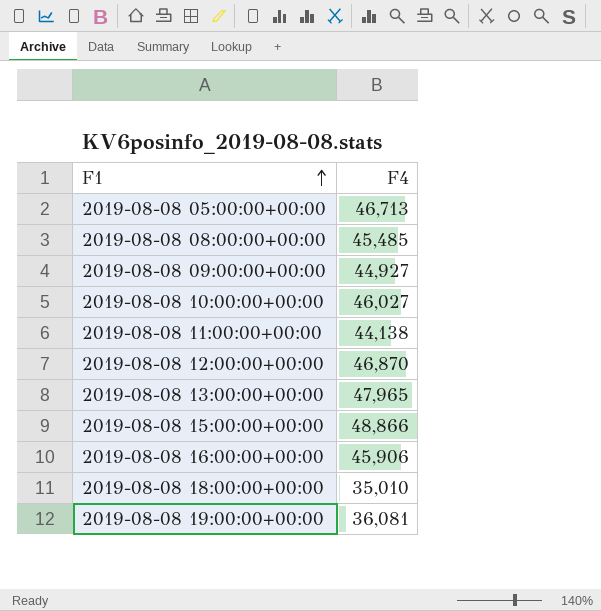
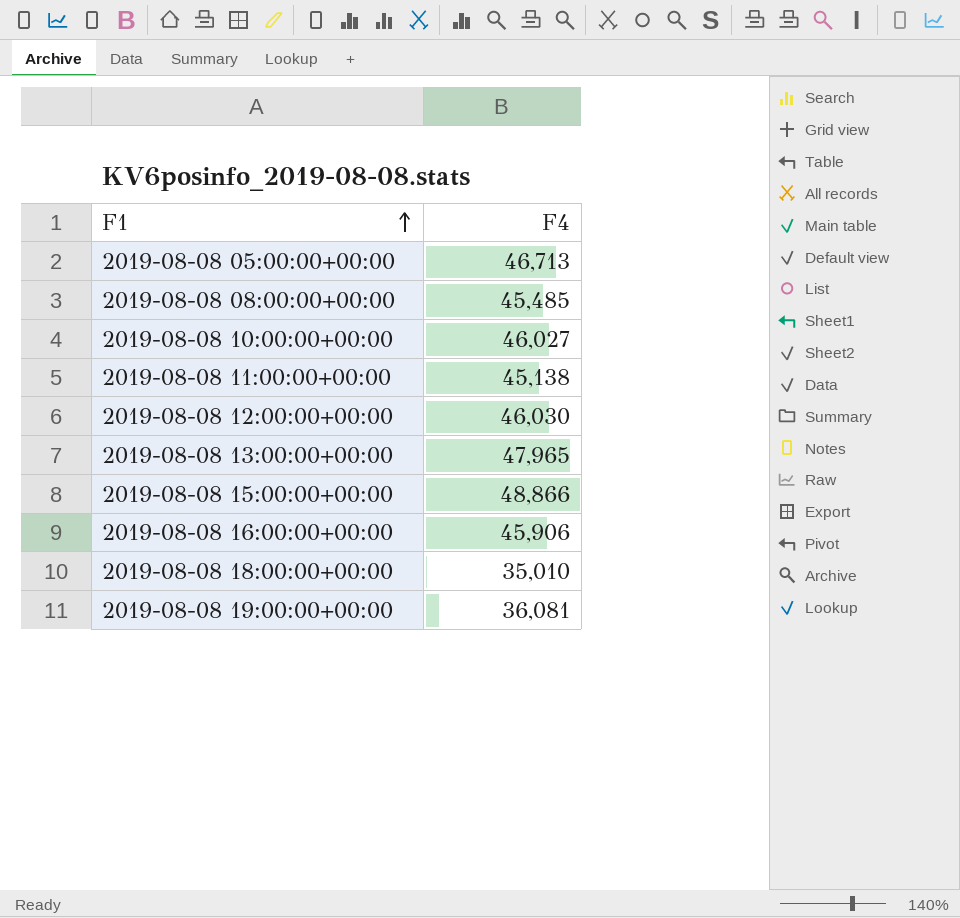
row 2019-08-08 09:00:00+00:00: 44,927 -> none
2019-08-08 11:00:00+00:00 | F4: 44,138 -> 45,138
2019-08-08 12:00:00+00:00 | F4: 46,870 -> 46,030

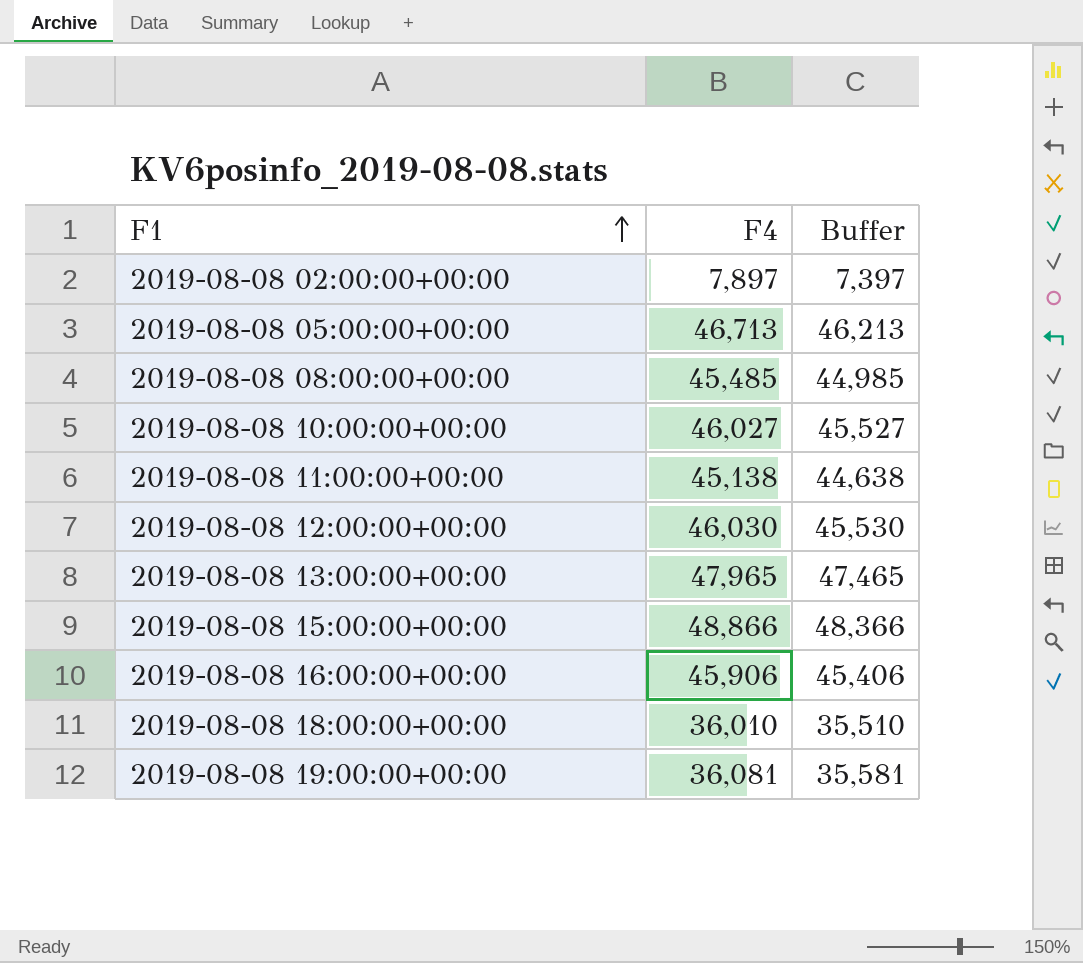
column Buffer | formula: none -> [F4] - 500
row 2019-08-08 02:00:00+00:00: none -> 7,897 | 7,397
2019-08-08 18:00:00+00:00 | F4: 35,010 -> 36,010

